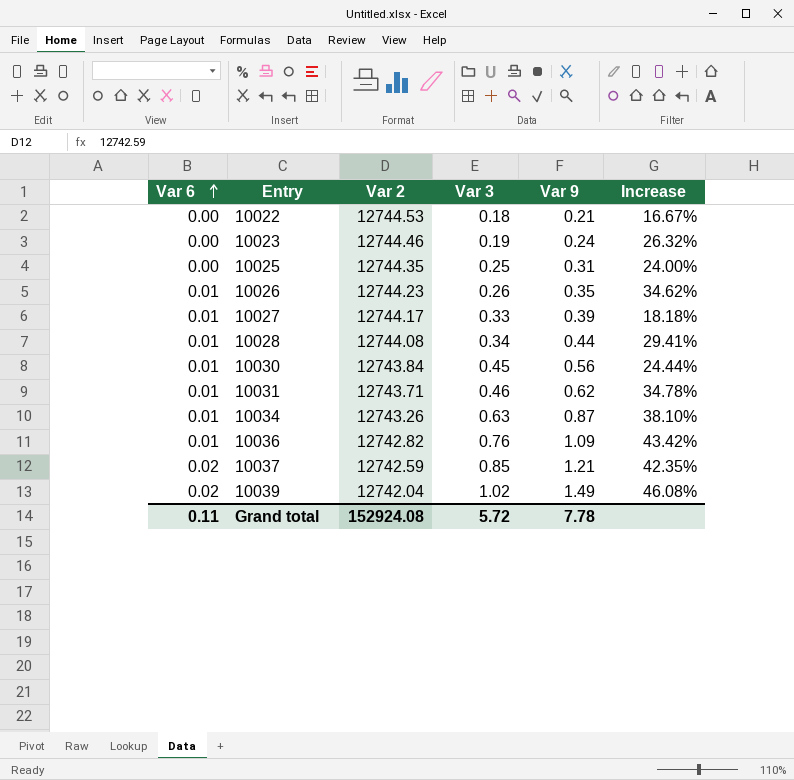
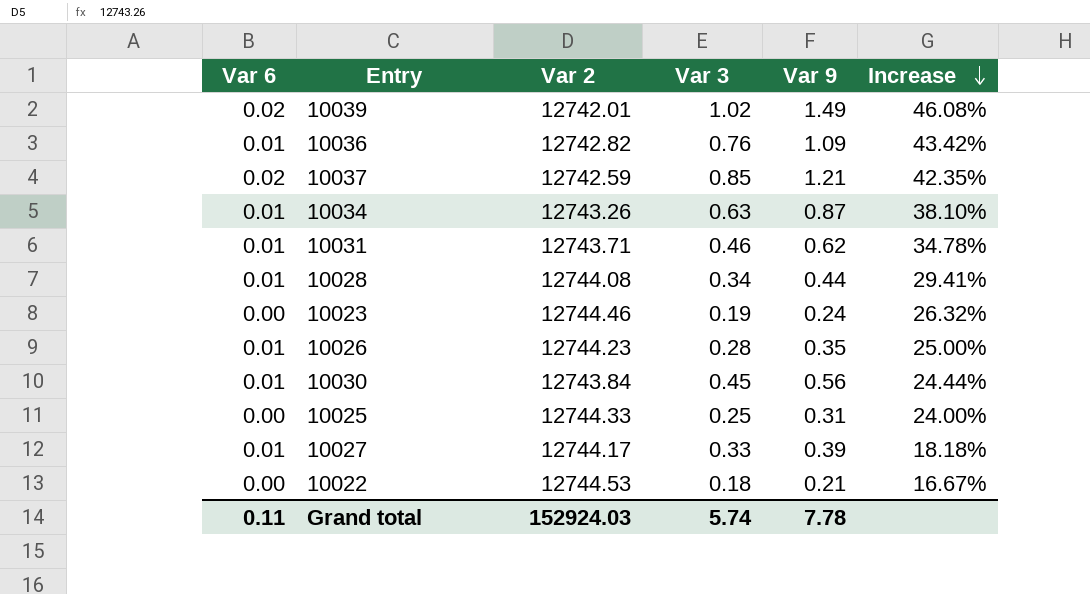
row order: Var 6 ascending -> Increase descending
10039 | Var 2: 12742.04 -> 12742.01
10026 | Var 3: 0.26 -> 0.28
10026 | Increase: 34.62% -> 25.00%
10025 | Var 2: 12744.35 -> 12744.33
Grand total | Var 2: 152924.08 -> 152924.03
Grand total | Var 3: 5.72 -> 5.74

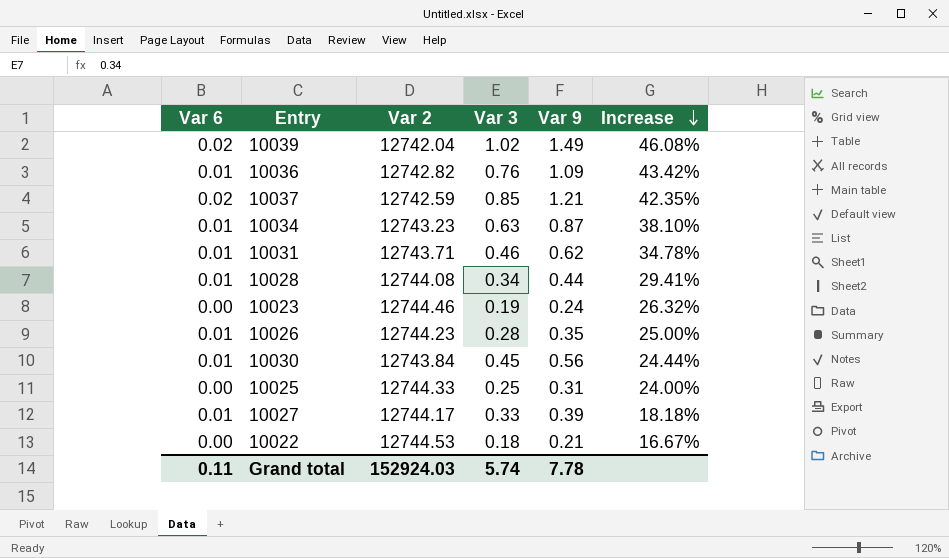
10039 | Var 2: 12742.01 -> 12742.04
10034 | Var 2: 12743.26 -> 12743.23

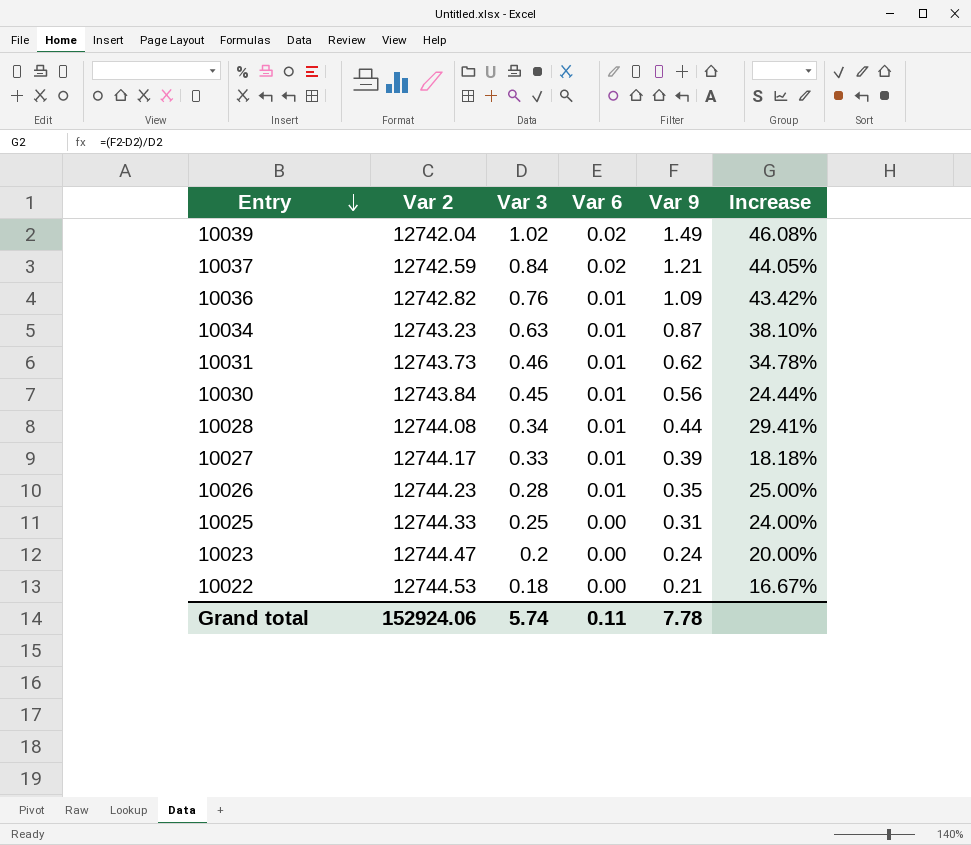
row order: Increase descending -> Entry descending
column Var 6 | position: 1 -> 4
10037 | Var 3: 0.85 -> 0.84
10037 | Increase: 42.35% -> 44.05%
10031 | Var 2: 12743.71 -> 12743.73
10023 | Var 2: 12744.46 -> 12744.47
10023 | Var 3: 0.19 -> 0.2
10023 | Increase: 26.32% -> 20.00%
Grand total | Var 2: 152924.03 -> 152924.06

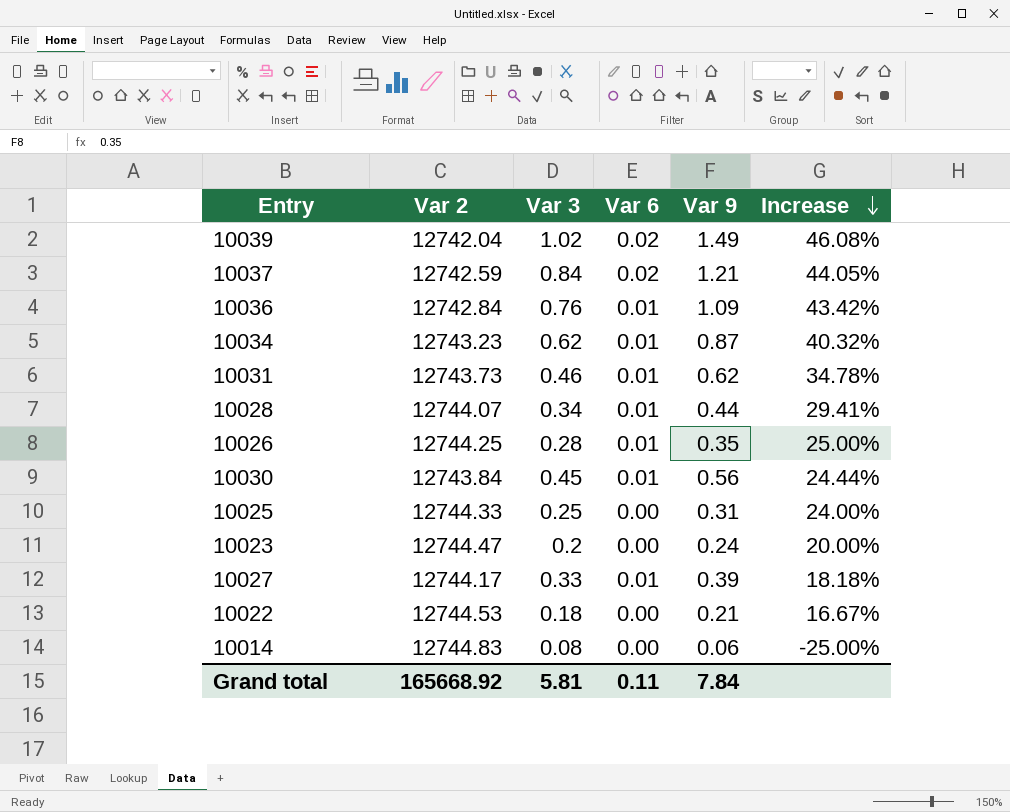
row order: Entry descending -> Increase descending
10036 | Var 2: 12742.82 -> 12742.84
10034 | Var 3: 0.63 -> 0.62
10034 | Increase: 38.10% -> 40.32%
10028 | Var 2: 12744.08 -> 12744.07
10026 | Var 2: 12744.23 -> 12744.25
row 10014: none -> 12744.83 | 0.08 | 0.00 | 0.06 | -25.00%
Grand total | Var 2: 152924.06 -> 165668.92
Grand total | Var 3: 5.74 -> 5.81
Grand total | Var 9: 7.78 -> 7.84

